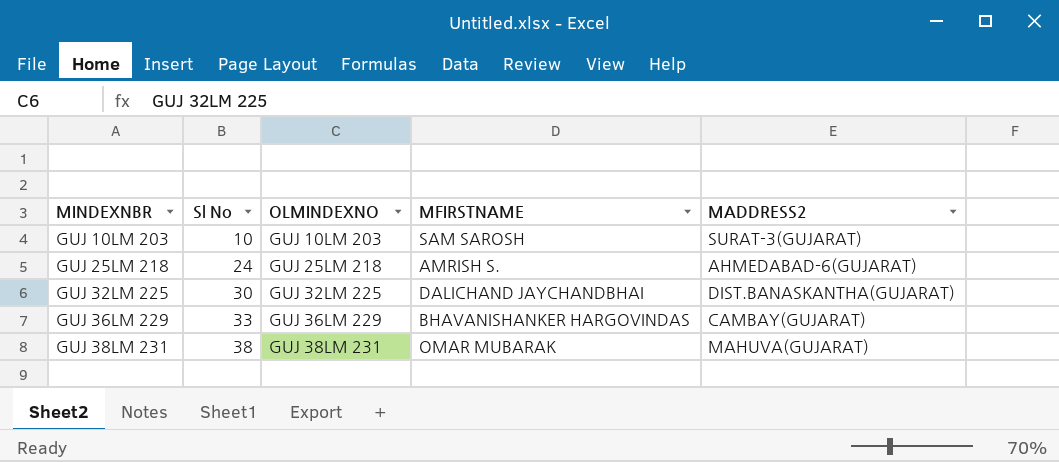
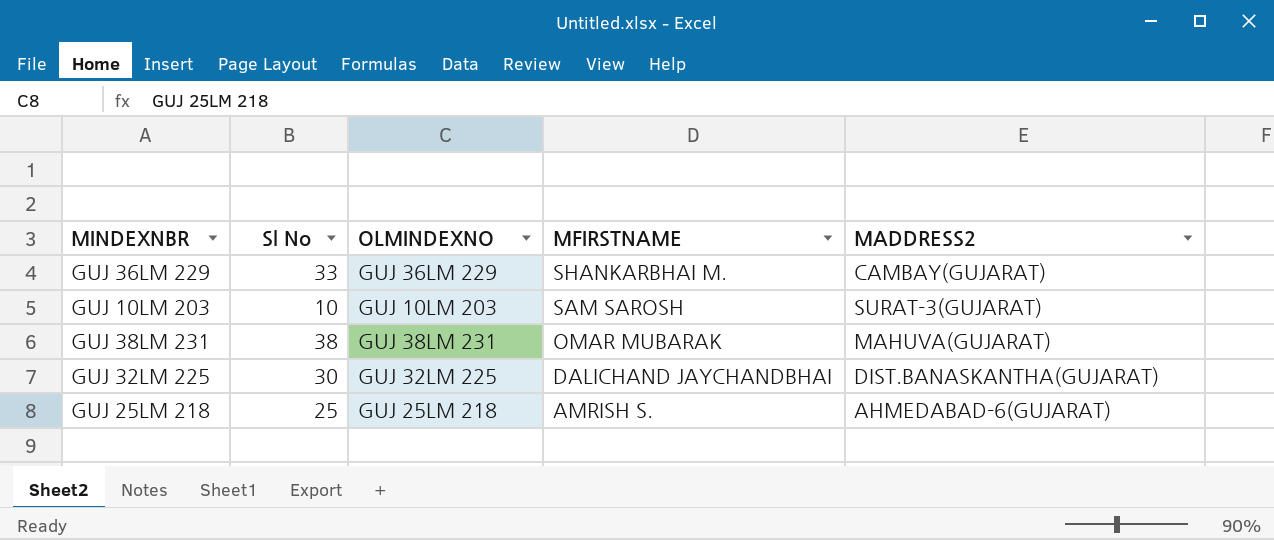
row order: MINDEXNBR ascending -> MFIRSTNAME descending
GUJ 36LM 229 | MFIRSTNAME: BHAVANISHANKER HARGOVINDAS -> SHANKARBHAI M.
GUJ 25LM 218 | Sl No: 24 -> 25

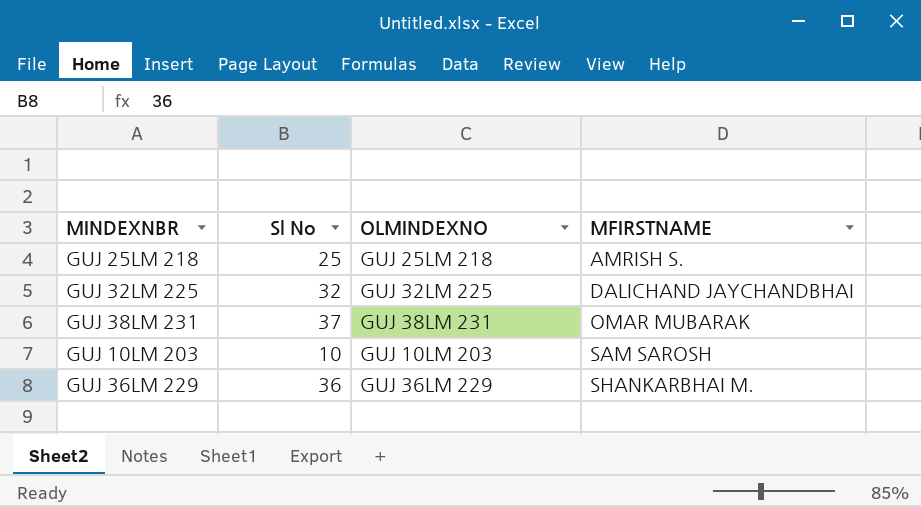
row order: MFIRSTNAME descending -> MFIRSTNAME ascending
column MADDRESS2 | position: 5 -> none
GUJ 32LM 225 | Sl No: 30 -> 32
GUJ 38LM 231 | Sl No: 38 -> 37
GUJ 36LM 229 | Sl No: 33 -> 36

